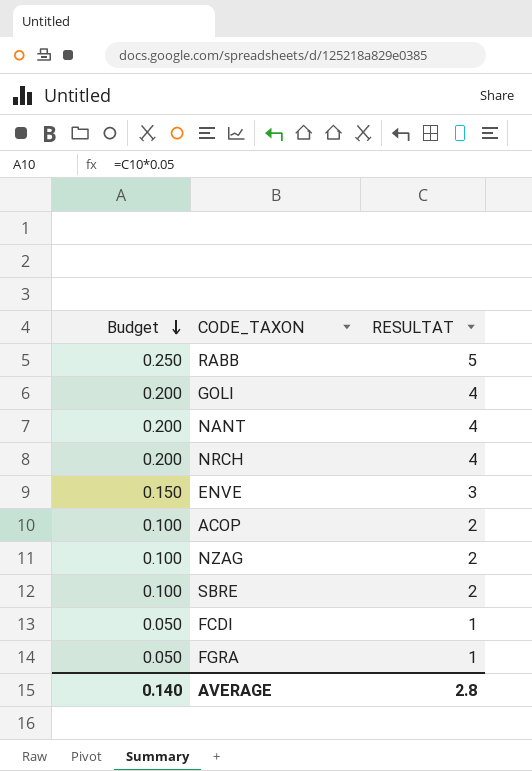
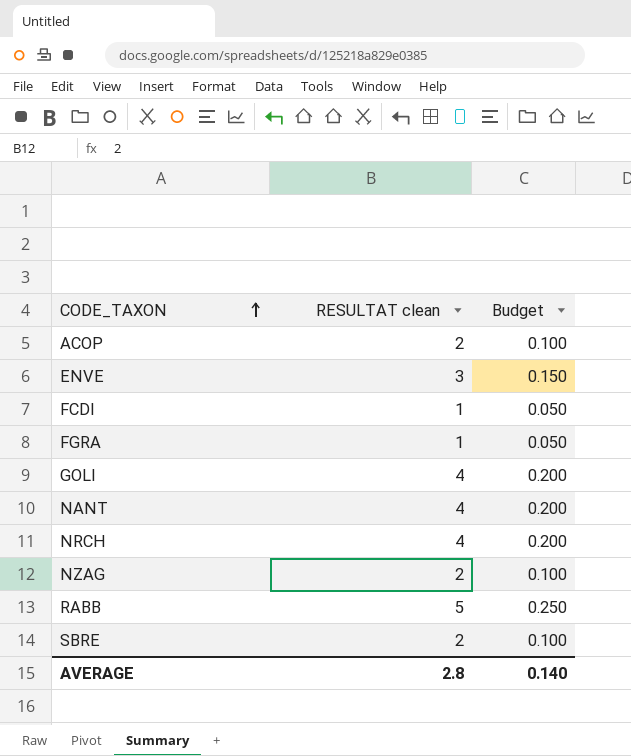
row order: Budget descending -> CODE_TAXON ascending
column name: RESULTAT -> RESULTAT clean
column Budget | position: 1 -> 3

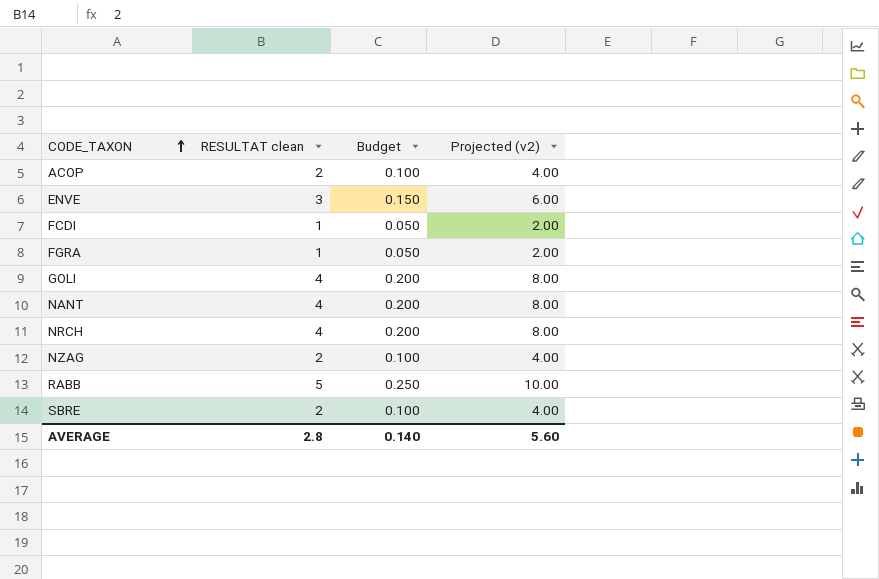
column Projected (v2) | formula: none -> [RESULTAT clean] * 2

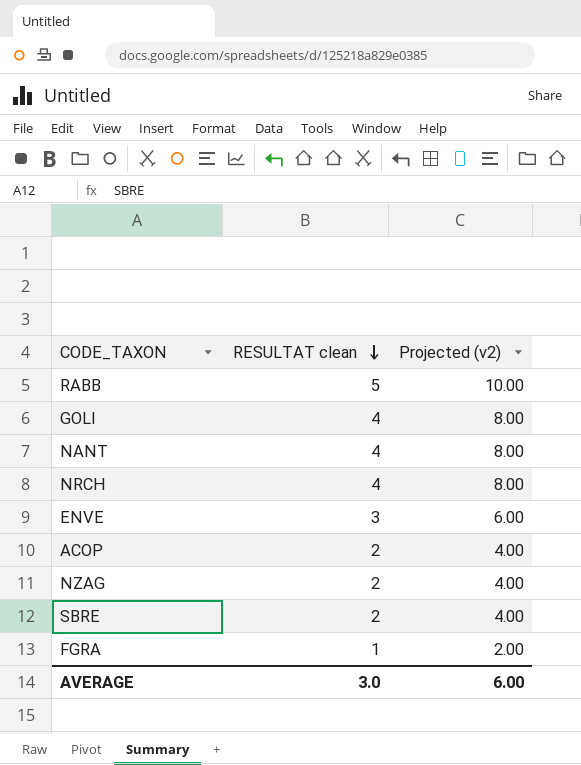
row order: CODE_TAXON ascending -> RESULTAT clean descending
column Budget | formula: [RESULTAT clean] * 0.05 -> none
row FCDI: 1 | 0.050 | 2.00 -> none
AVERAGE | RESULTAT clean: 2.8 -> 3.0
AVERAGE | Projected (v2): 5.60 -> 6.00

